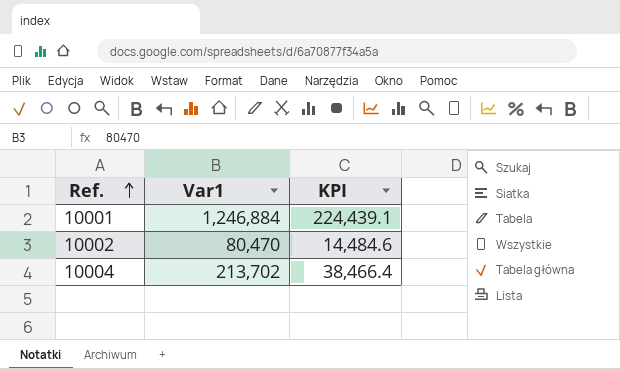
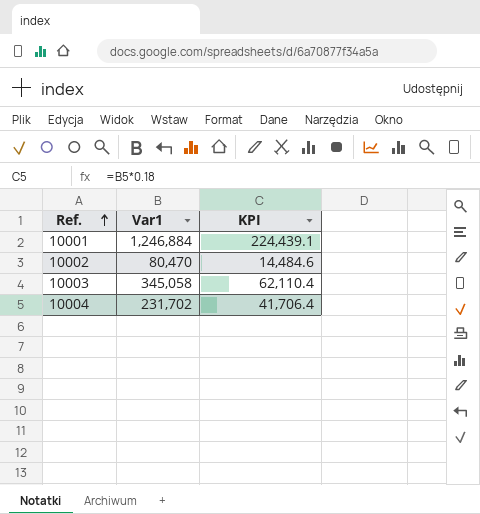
row 10003: none -> 345,058 | 62,110.4
10004 | Var1: 213,702 -> 231,702
10004 | KPI: 38,466.4 -> 41,706.4

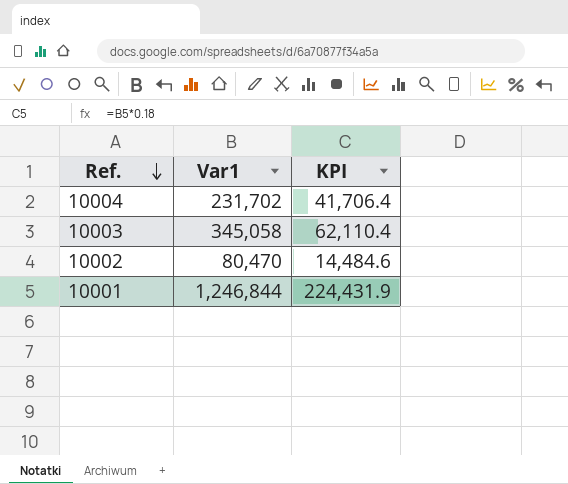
row order: Ref. ascending -> Ref. descending
10001 | Var1: 1,246,884 -> 1,246,844
10001 | KPI: 224,439.1 -> 224,431.9

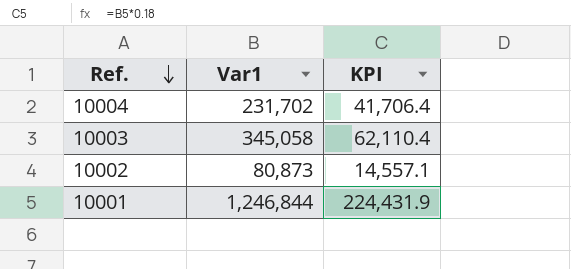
10002 | Var1: 80,470 -> 80,873
10002 | KPI: 14,484.6 -> 14,557.1

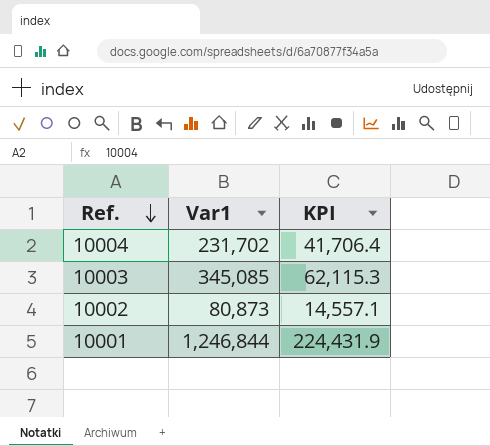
10003 | Var1: 345,058 -> 345,085
10003 | KPI: 62,110.4 -> 62,115.3

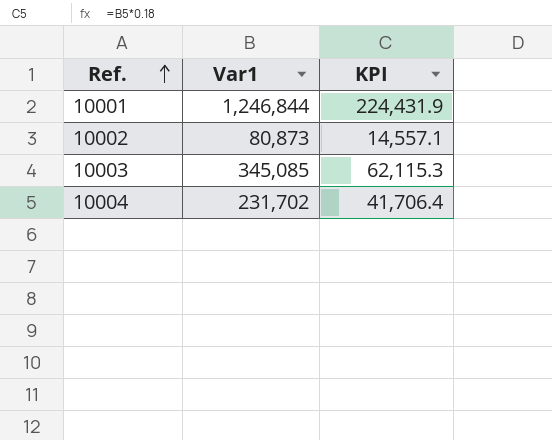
row order: Ref. descending -> Ref. ascending

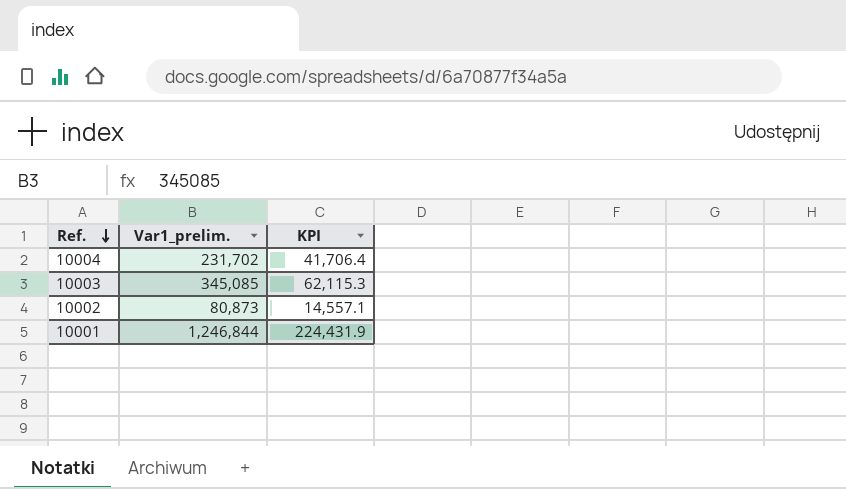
row order: Ref. ascending -> Ref. descending
column name: Var1 -> Var1_prelim.

